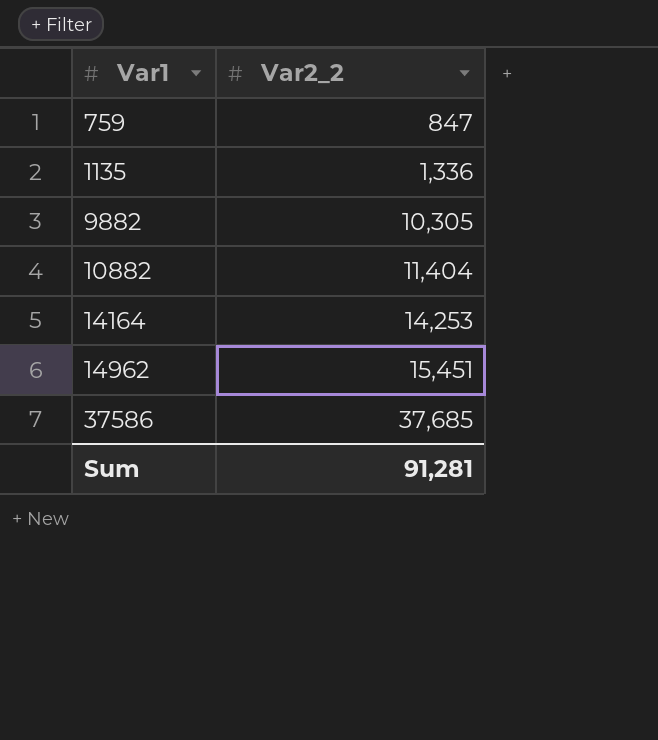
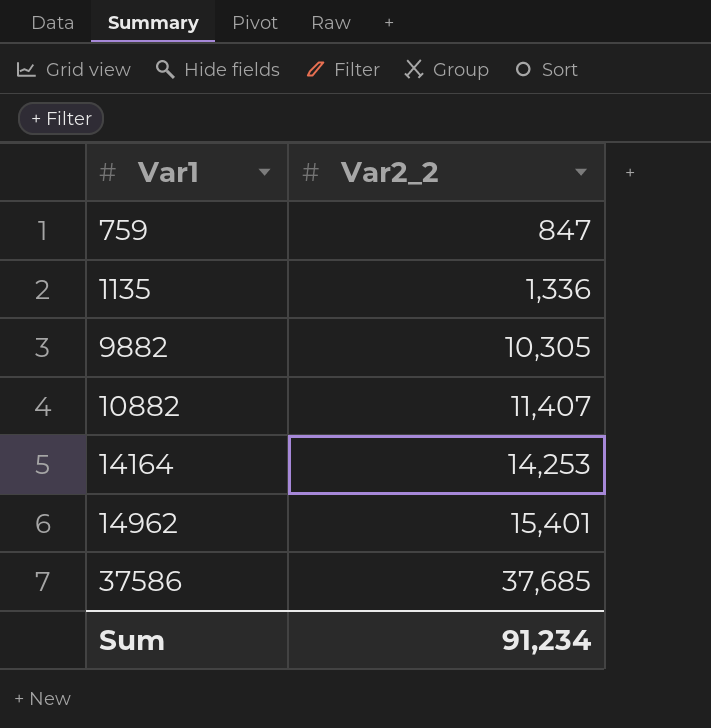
10882 | Var2_2: 11,404 -> 11,407
14962 | Var2_2: 15,451 -> 15,401
Sum | Var2_2: 91,281 -> 91,234

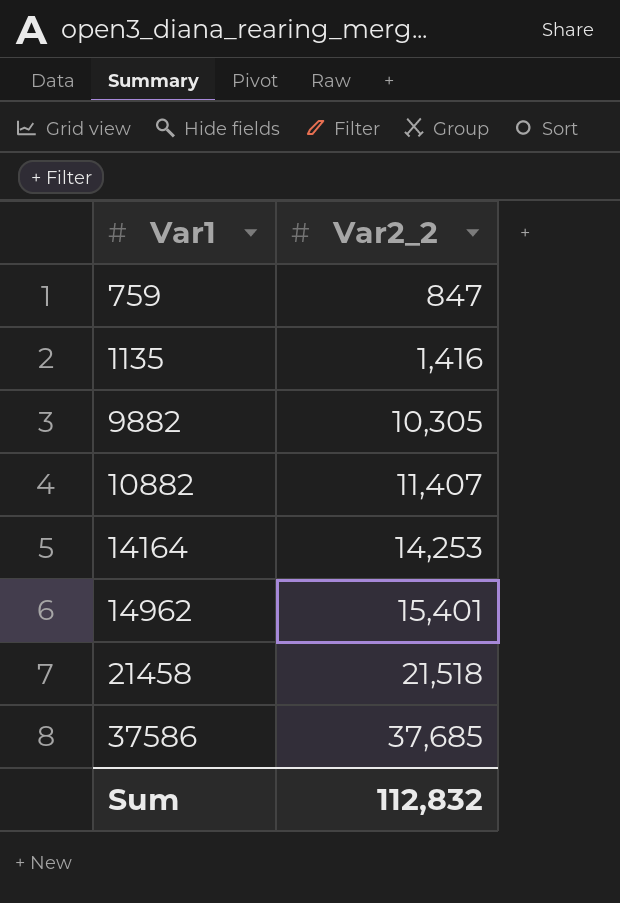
1135 | Var2_2: 1,336 -> 1,416
row 21458: none -> 21,518
Sum | Var2_2: 91,234 -> 112,832

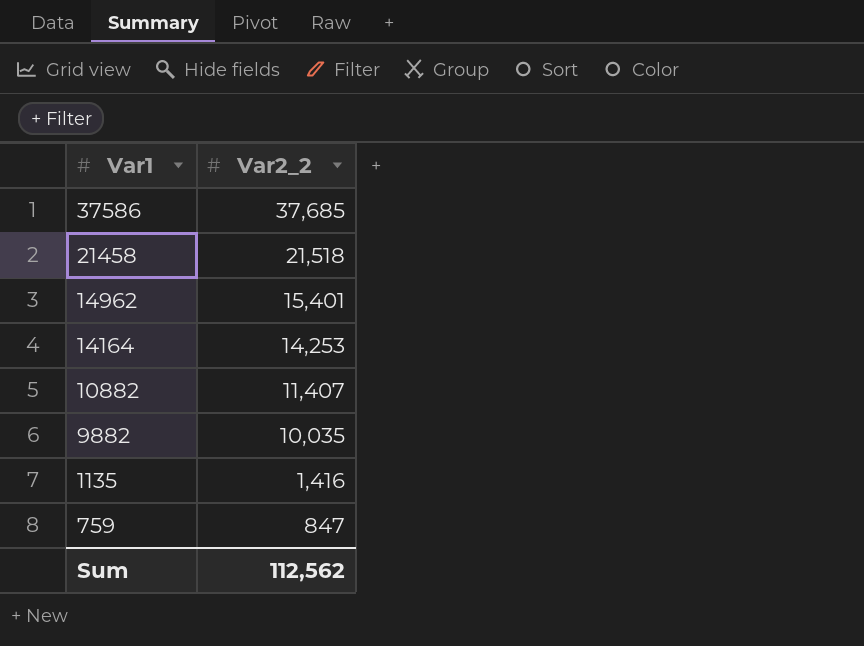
row order: Var1 ascending -> Var1 descending
9882 | Var2_2: 10,305 -> 10,035
Sum | Var2_2: 112,832 -> 112,562

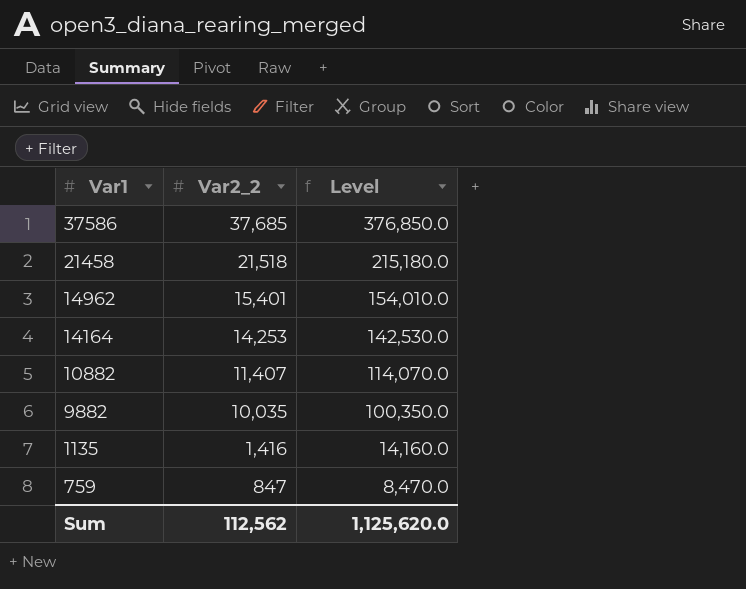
column Level | formula: none -> [Var2_2] * 10

